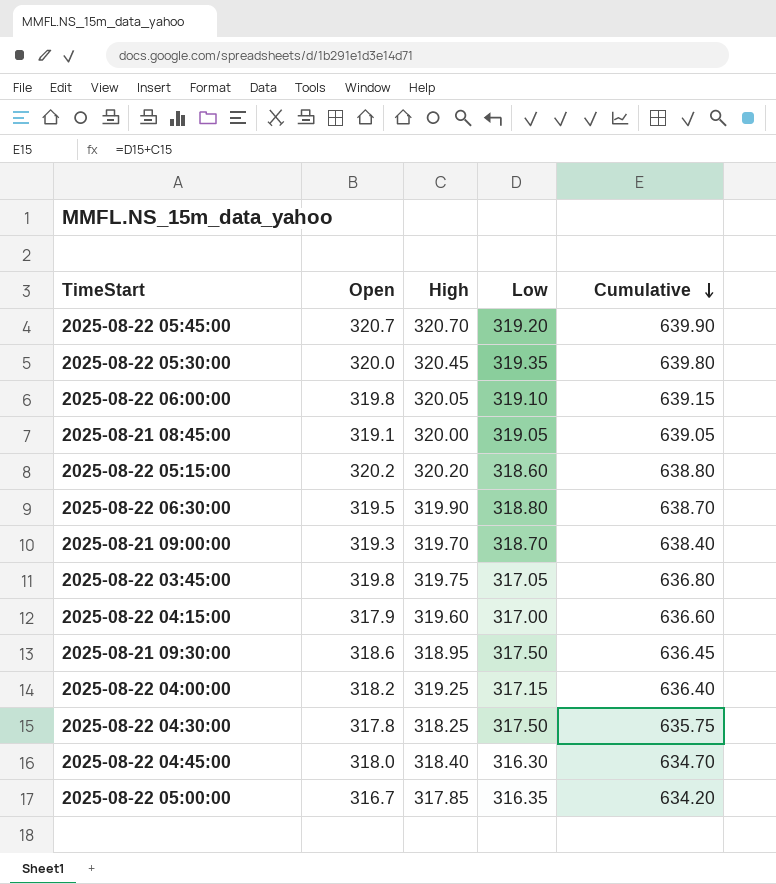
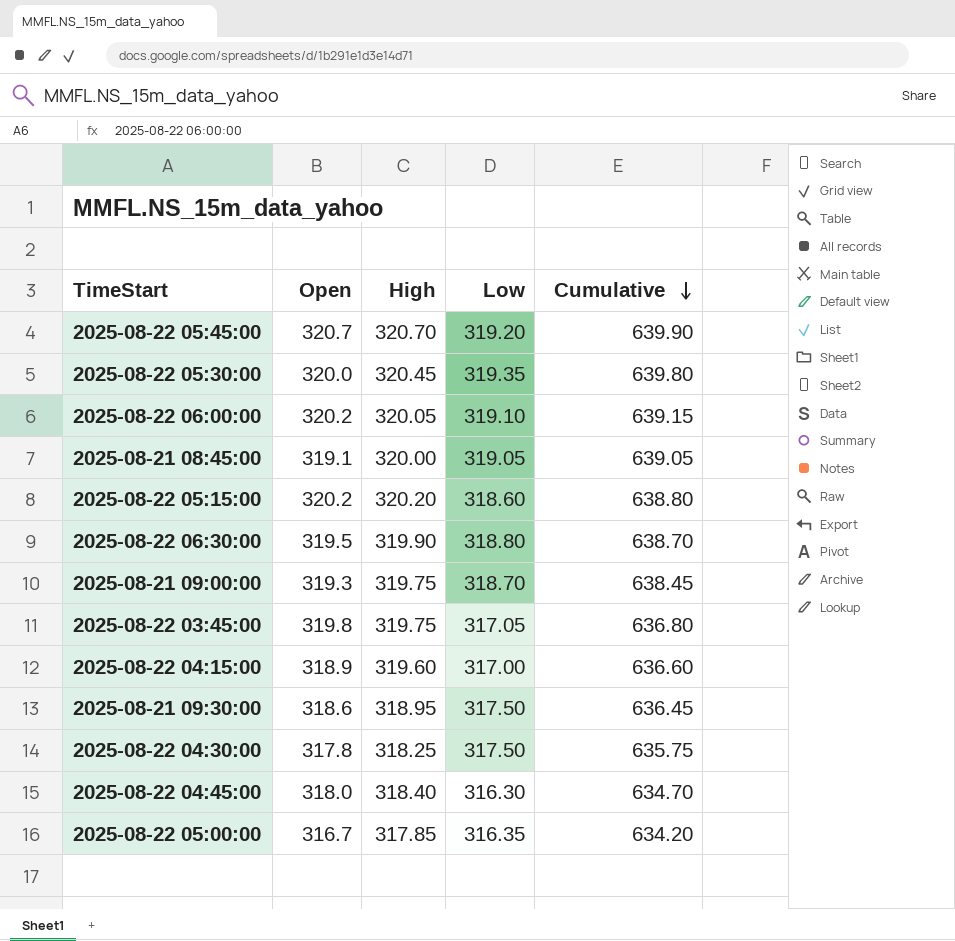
row 2025-08-22 04:00:00: 318.2 | 319.25 | 317.15 | 636.40 -> none
2025-08-22 06:00:00 | Open: 319.8 -> 320.2
2025-08-21 09:00:00 | High: 319.70 -> 319.75
2025-08-21 09:00:00 | Cumulative: 638.40 -> 638.45
2025-08-22 04:15:00 | Open: 317.9 -> 318.9

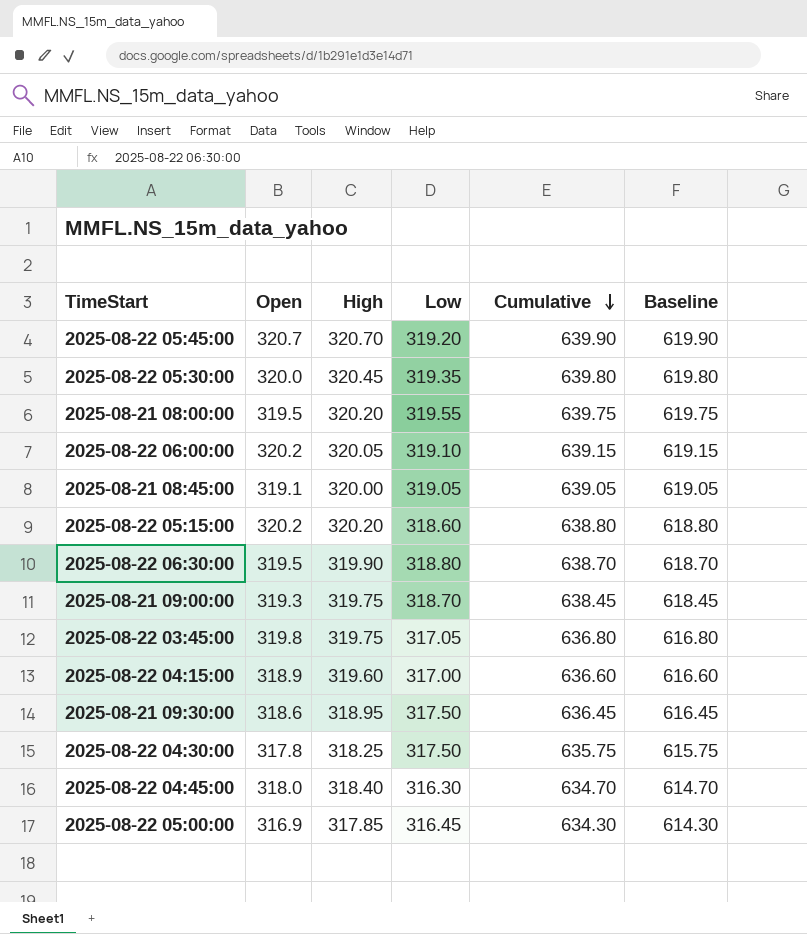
column Baseline | formula: none -> [Cumulative] - 20
row 2025-08-21 08:00:00: none -> 319.5 | 320.20 | 319.55 | 639.75 | 619.75
2025-08-22 05:00:00 | Open: 316.7 -> 316.9
2025-08-22 05:00:00 | Low: 316.35 -> 316.45
2025-08-22 05:00:00 | Cumulative: 634.20 -> 634.30

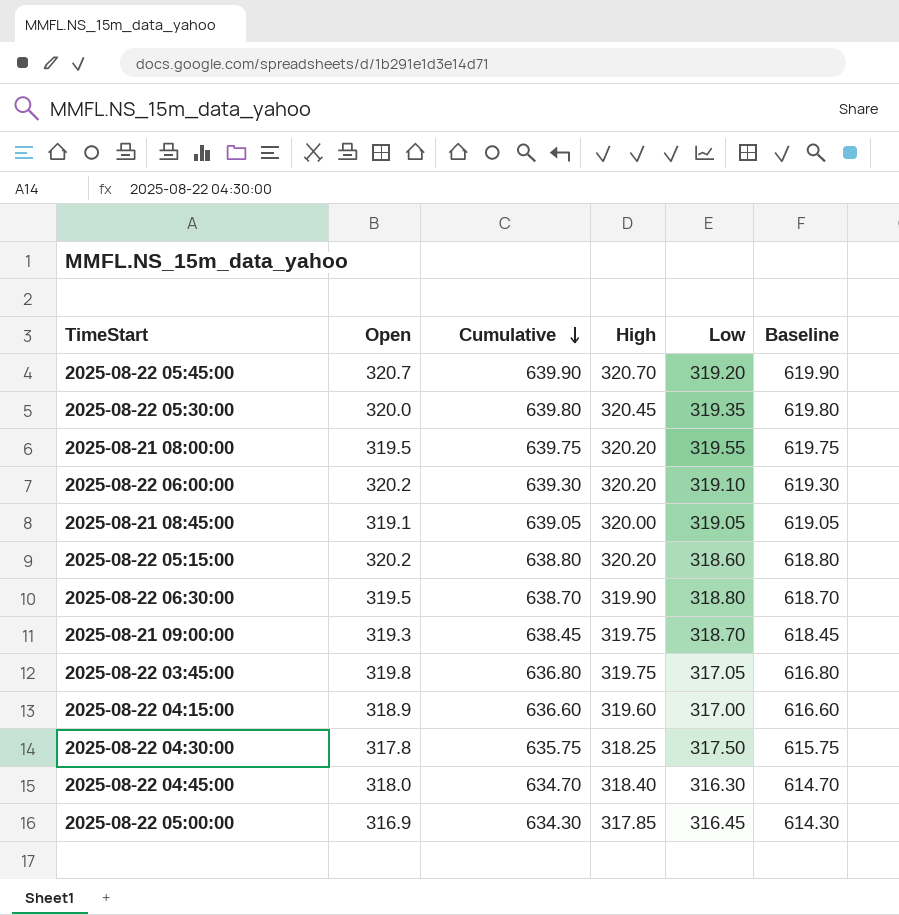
column Cumulative | position: 5 -> 3
row 2025-08-21 09:30:00: 318.6 | 318.95 | 317.50 | 636.45 | 616.45 -> none
2025-08-22 06:00:00 | Cumulative: 639.15 -> 639.30
2025-08-22 06:00:00 | High: 320.05 -> 320.20
2025-08-22 06:00:00 | Baseline: 619.15 -> 619.30

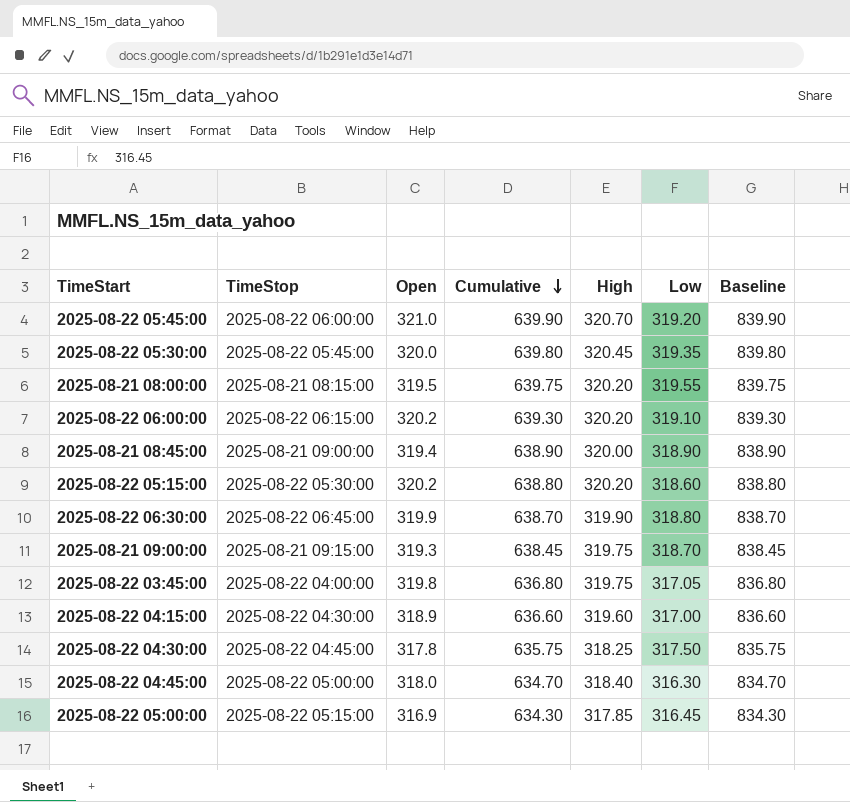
column TimeStop | position: none -> 2
column Baseline | formula: [Cumulative] - 20 -> [Cumulative] + 200
2025-08-22 05:45:00 | Open: 320.7 -> 321.0
2025-08-21 08:45:00 | Open: 319.1 -> 319.4
2025-08-21 08:45:00 | Cumulative: 639.05 -> 638.90
2025-08-21 08:45:00 | Low: 319.05 -> 318.90
2025-08-22 06:30:00 | Open: 319.5 -> 319.9

